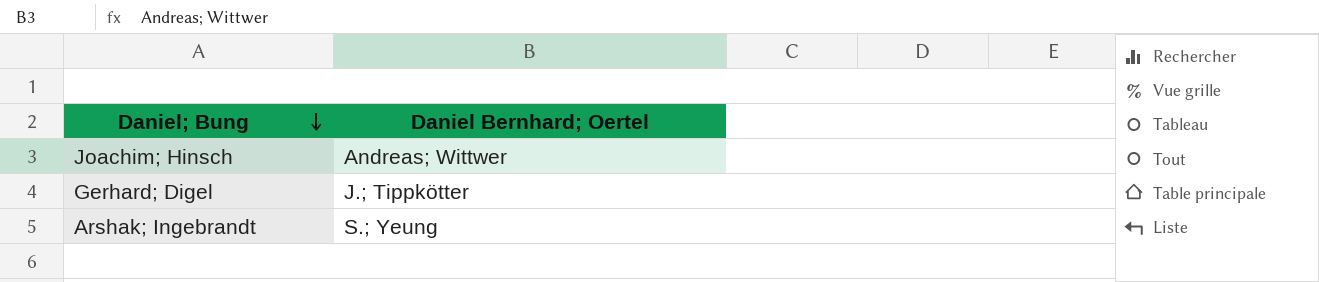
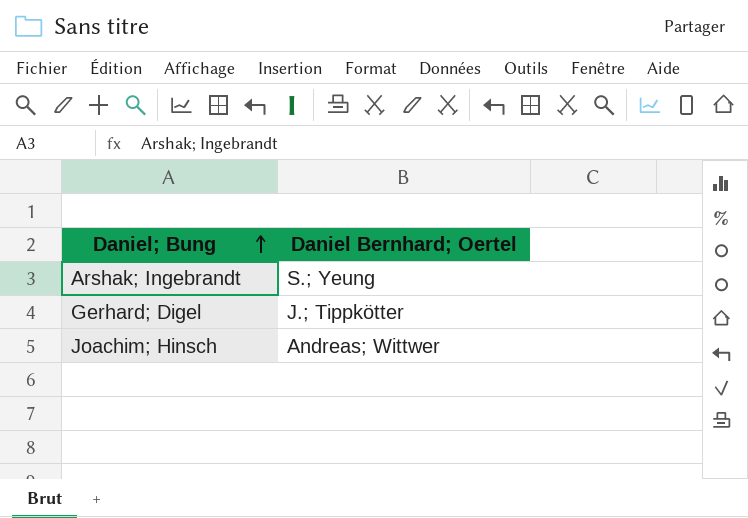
row order: Daniel; Bung descending -> Daniel; Bung ascending

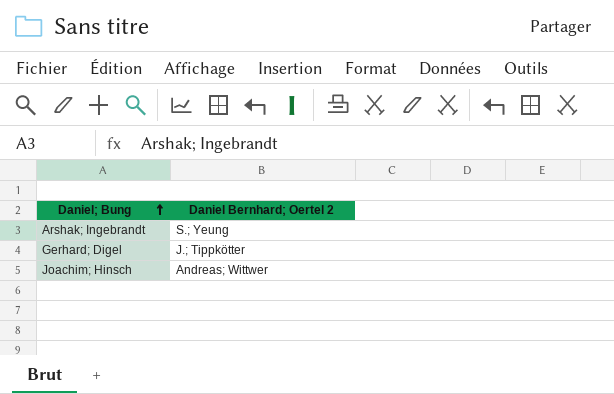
column name: Daniel Bernhard; Oertel -> Daniel Bernhard; Oertel 2

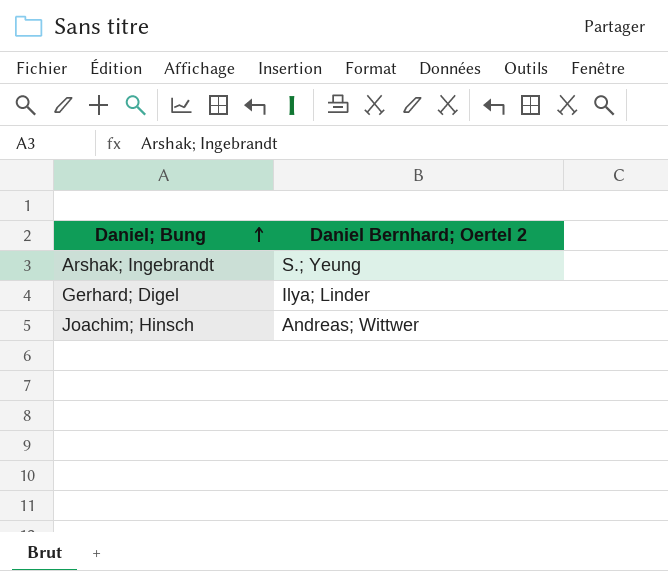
Gerhard; Digel | Daniel Bernhard; Oertel 2: J.; Tippkötter -> Ilya; Linder

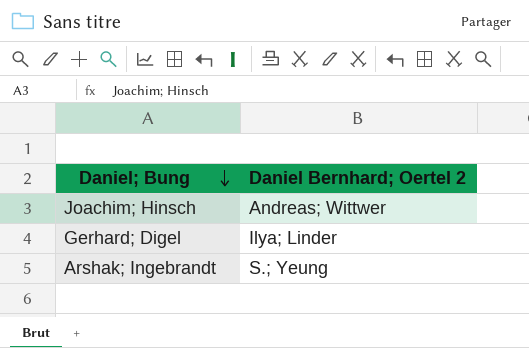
row order: Daniel; Bung ascending -> Daniel; Bung descending

